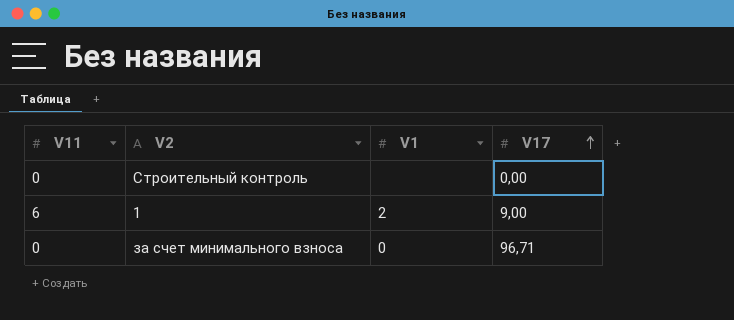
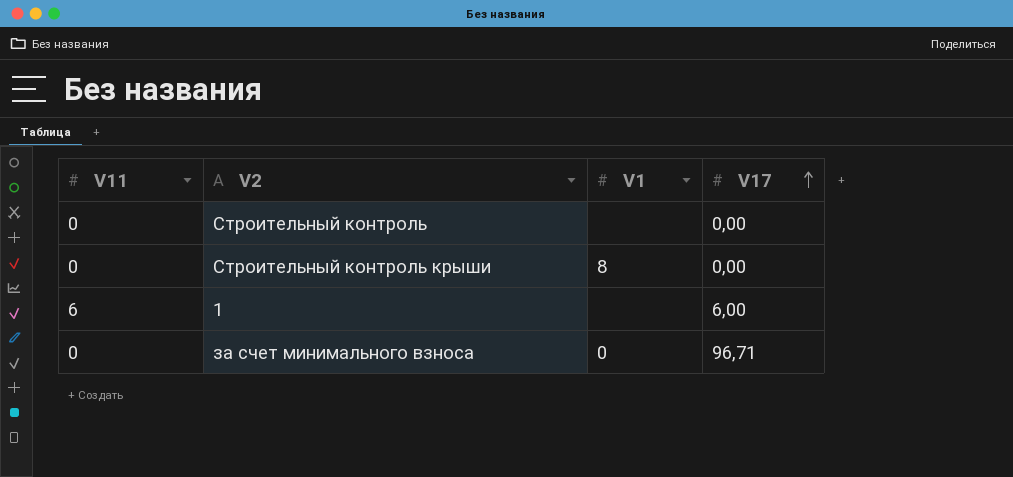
row Строительный контроль крыши: none -> 0 | 8 | 0,00
1 | V1: 2 -> none
1 | V17: 9,00 -> 6,00

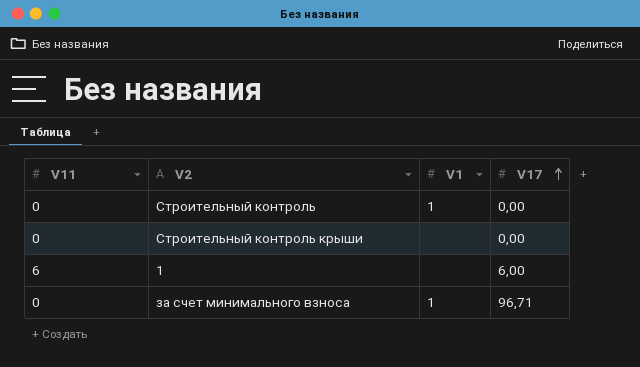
Строительный контроль | V1: none -> 1
Строительный контроль крыши | V1: 8 -> none
за счет минимального взноса | V1: 0 -> 1

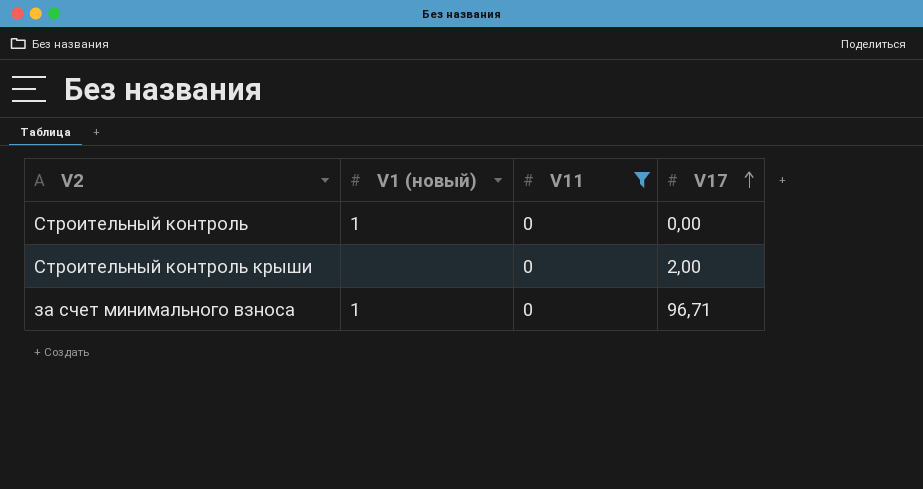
filter: none -> V11 = 0
column name: V1 -> V1 (новый)
column V11 | position: 1 -> 3
Строительный контроль крыши | V17: 0,00 -> 2,00

